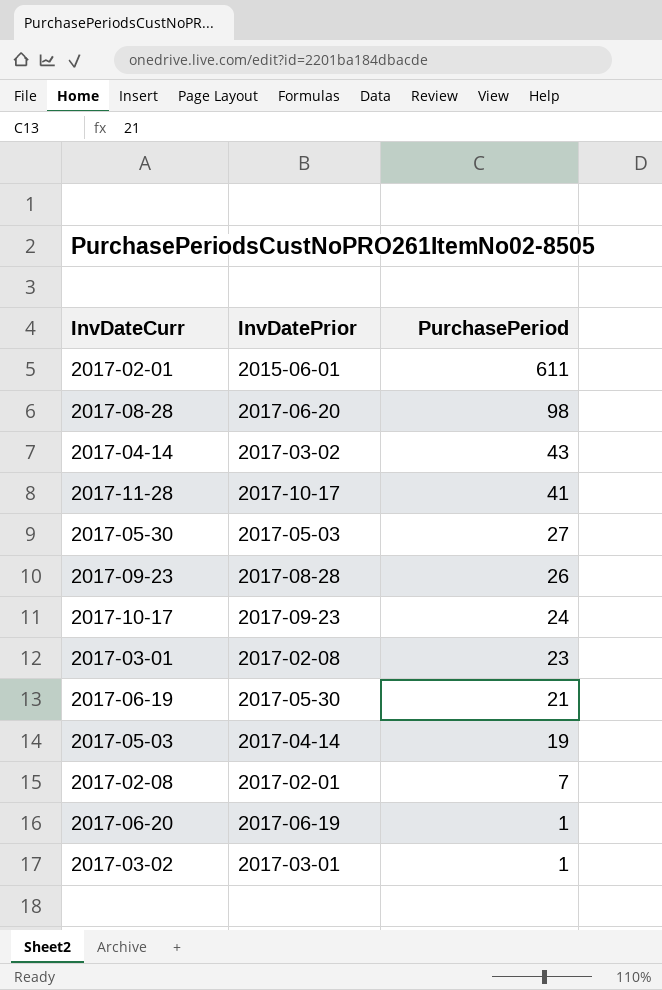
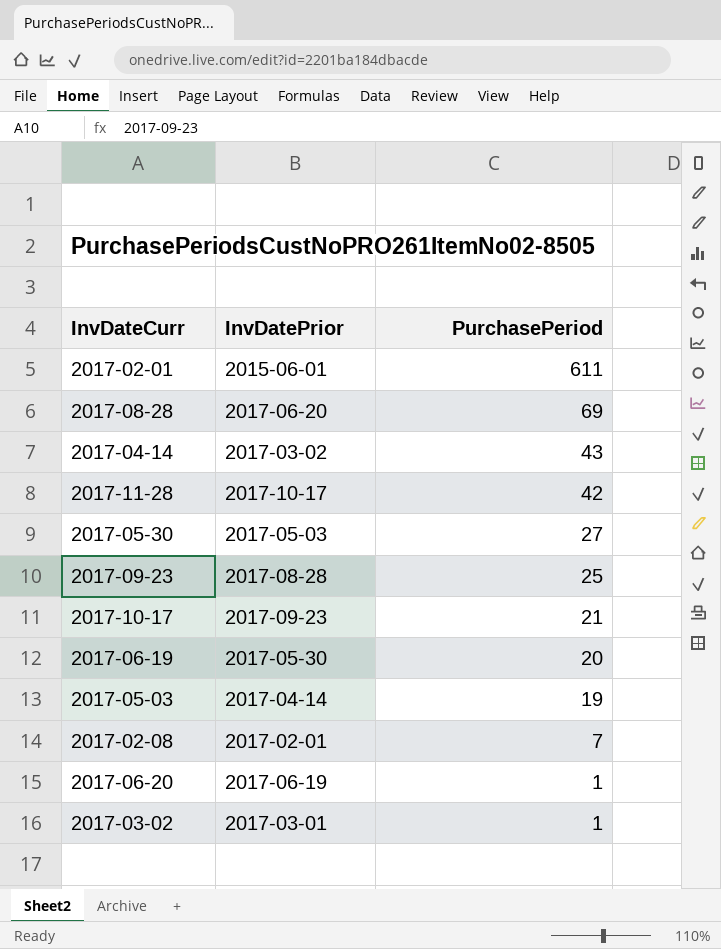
row 2017-03-01: 2017-02-08 | 23 -> none
2017-08-28 | PurchasePeriod: 98 -> 69
2017-11-28 | PurchasePeriod: 41 -> 42
2017-09-23 | PurchasePeriod: 26 -> 25
2017-10-17 | PurchasePeriod: 24 -> 21
2017-06-19 | PurchasePeriod: 21 -> 20

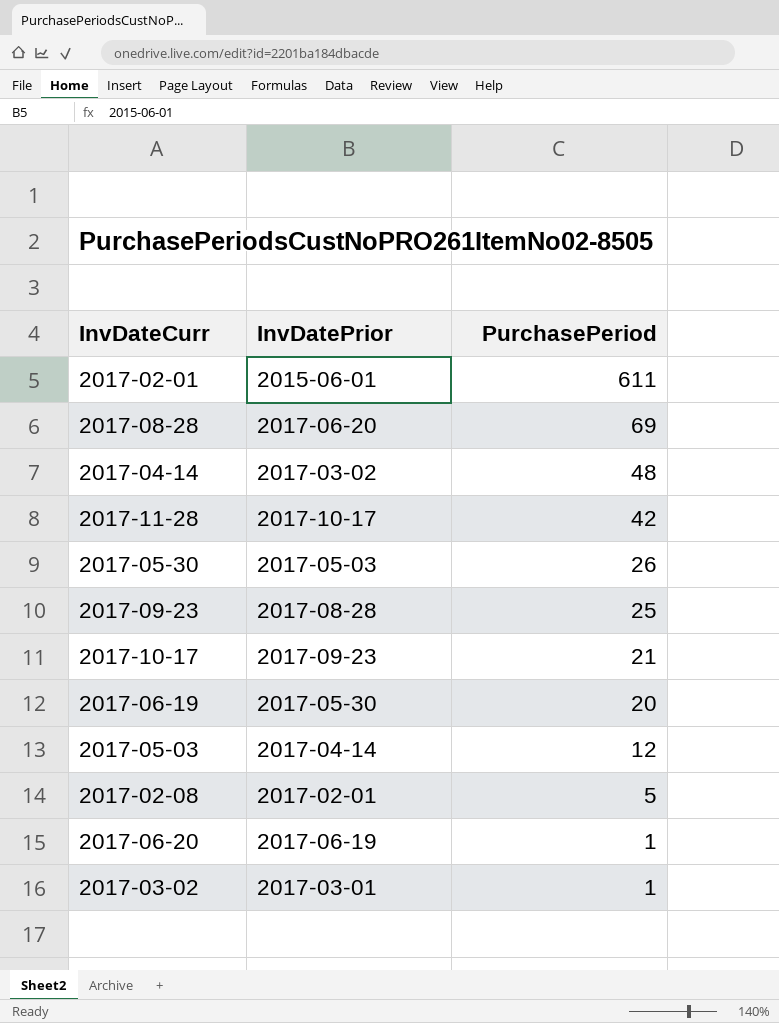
2017-04-14 | PurchasePeriod: 43 -> 48
2017-05-30 | PurchasePeriod: 27 -> 26
2017-05-03 | PurchasePeriod: 19 -> 12
2017-02-08 | PurchasePeriod: 7 -> 5

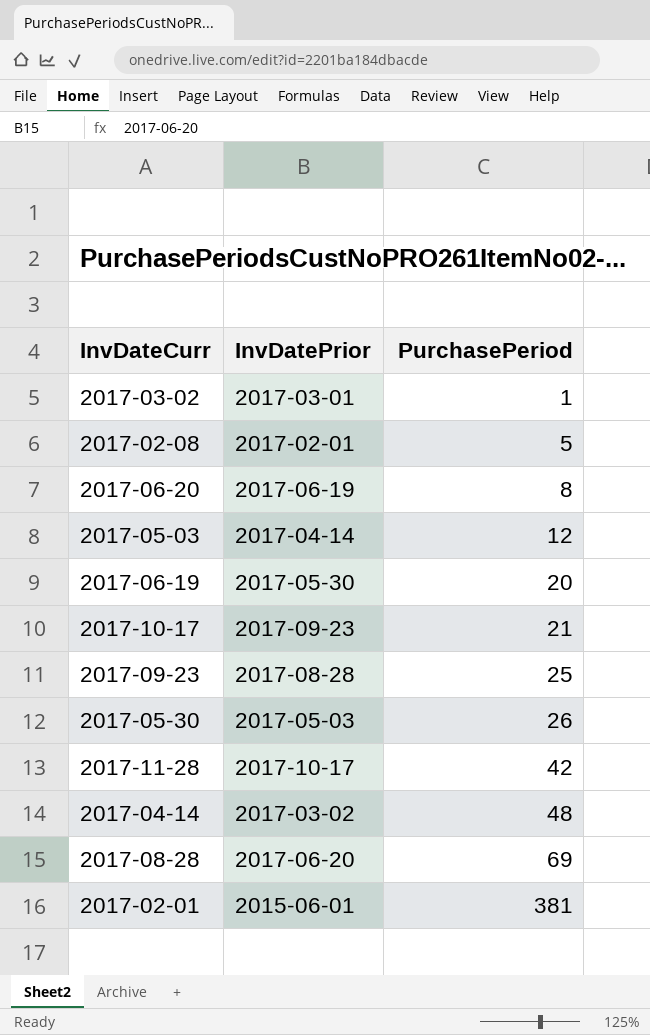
row order: PurchasePeriod descending -> PurchasePeriod ascending
2017-06-20 | PurchasePeriod: 1 -> 8
2017-02-01 | PurchasePeriod: 611 -> 381

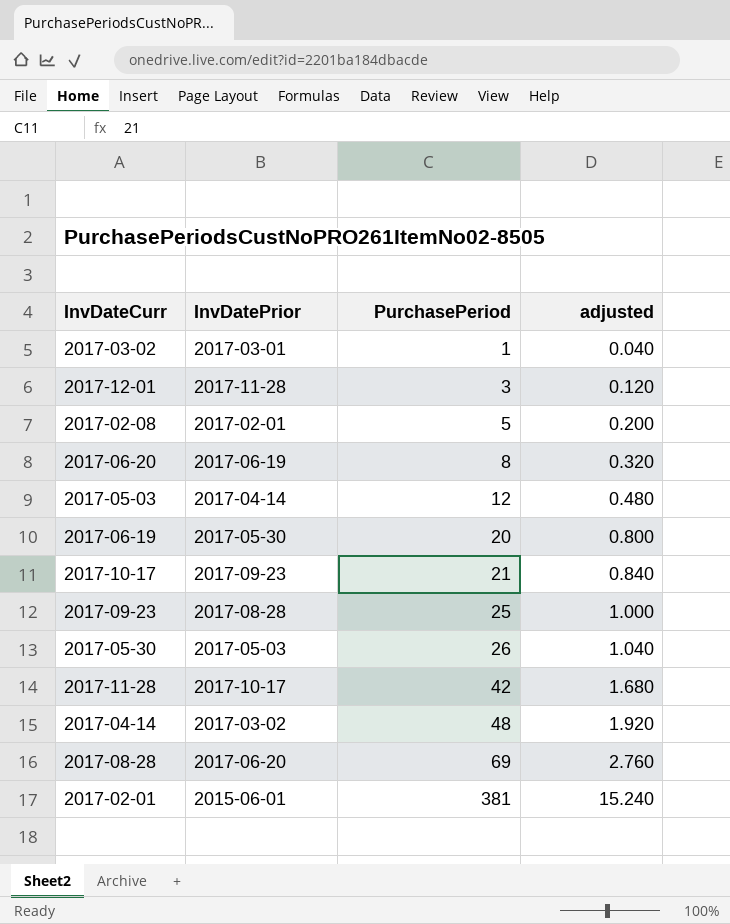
column adjusted | formula: none -> [PurchasePeriod] * 0.04
row 2017-12-01: none -> 2017-11-28 | 3 | 0.120

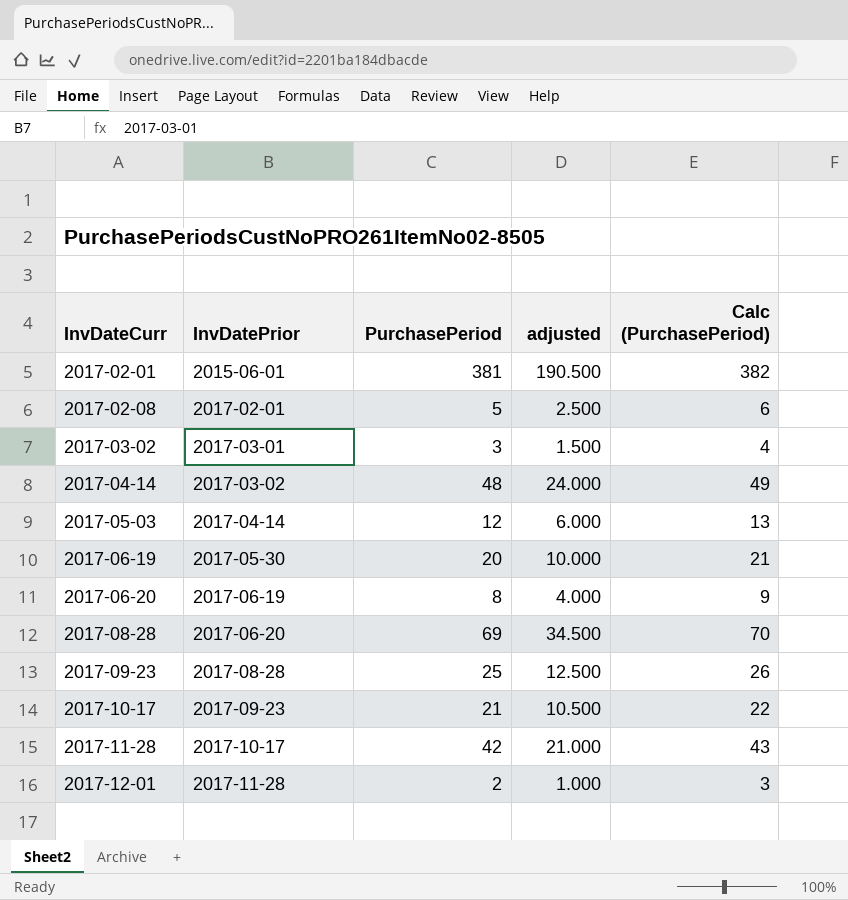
row order: PurchasePeriod ascending -> InvDateCurr ascending
column adjusted | formula: [PurchasePeriod] * 0.04 -> [PurchasePeriod] * 0.5
column Calc (PurchasePeriod) | formula: none -> [PurchasePeriod] + 1
row 2017-05-30: 2017-05-03 | 26 | 1.040 -> none
2017-03-02 | PurchasePeriod: 1 -> 3
2017-12-01 | PurchasePeriod: 3 -> 2

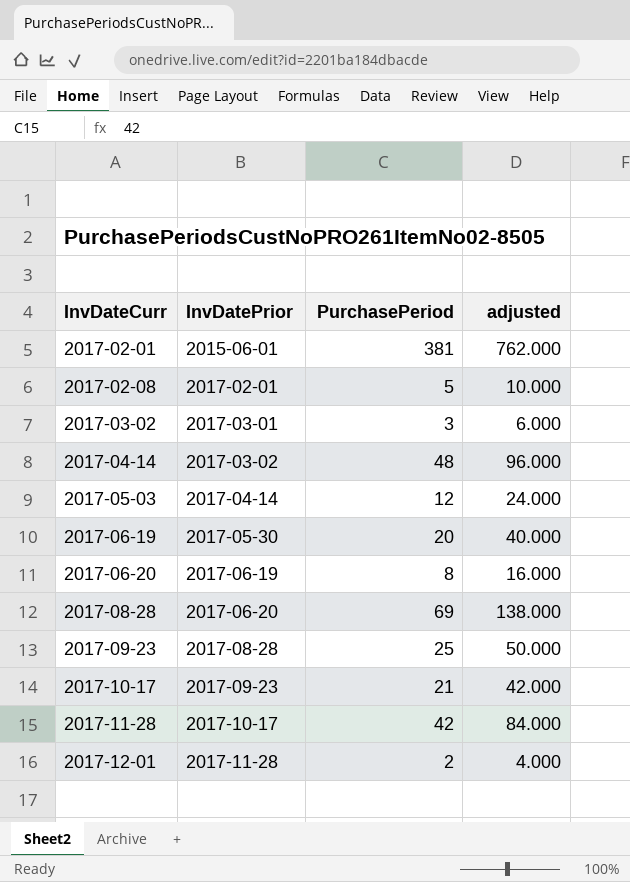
column Calc (PurchasePeriod) | formula: [PurchasePeriod] + 1 -> none
column adjusted | formula: [PurchasePeriod] * 0.5 -> [PurchasePeriod] * 2

